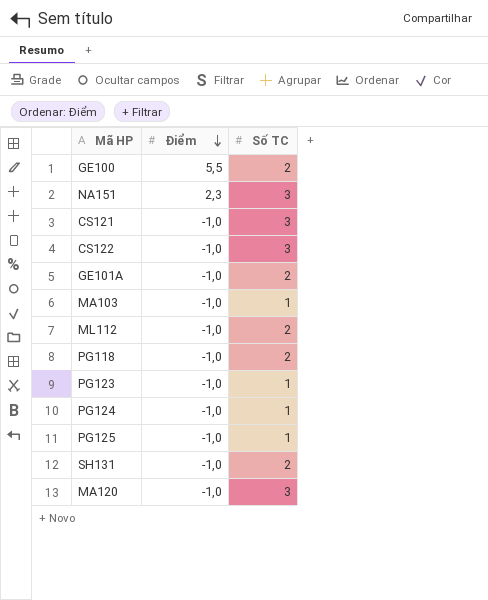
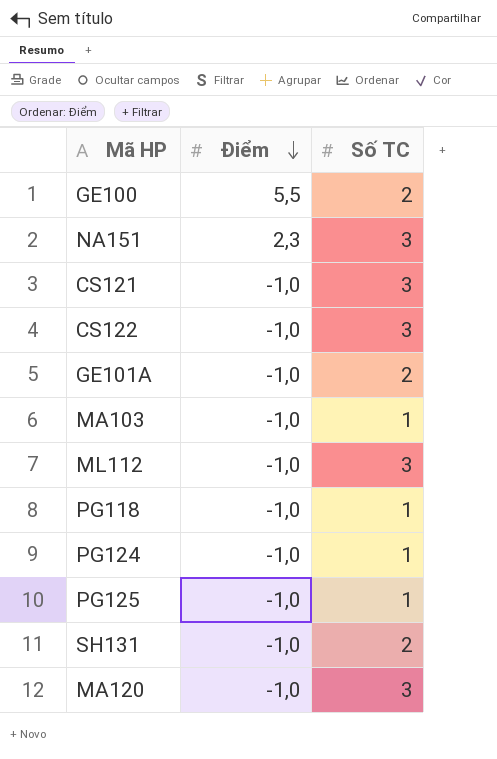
row PG123: -1,0 | 1 -> none
ML112 | Số TC: 2 -> 3
PG118 | Số TC: 2 -> 1

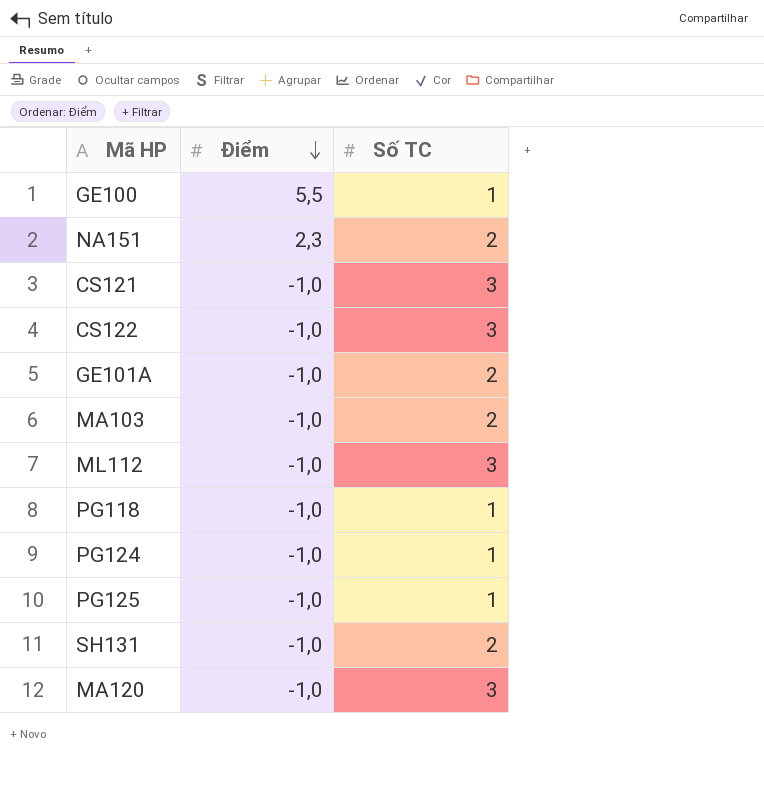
GE100 | Số TC: 2 -> 1
NA151 | Số TC: 3 -> 2
MA103 | Số TC: 1 -> 2

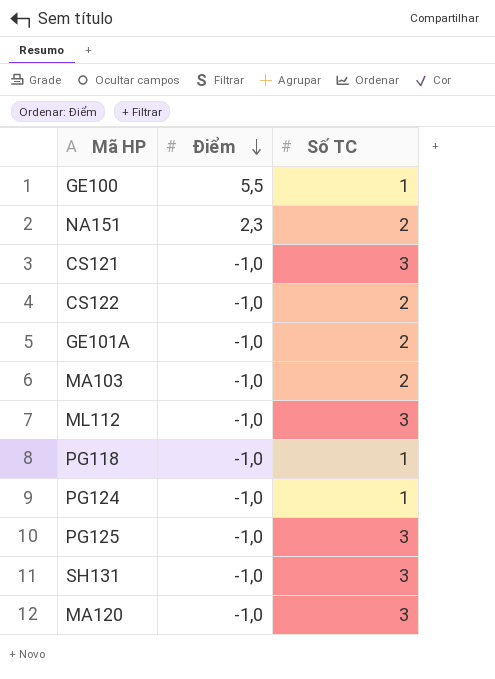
CS122 | Số TC: 3 -> 2
PG125 | Số TC: 1 -> 3
SH131 | Số TC: 2 -> 3

